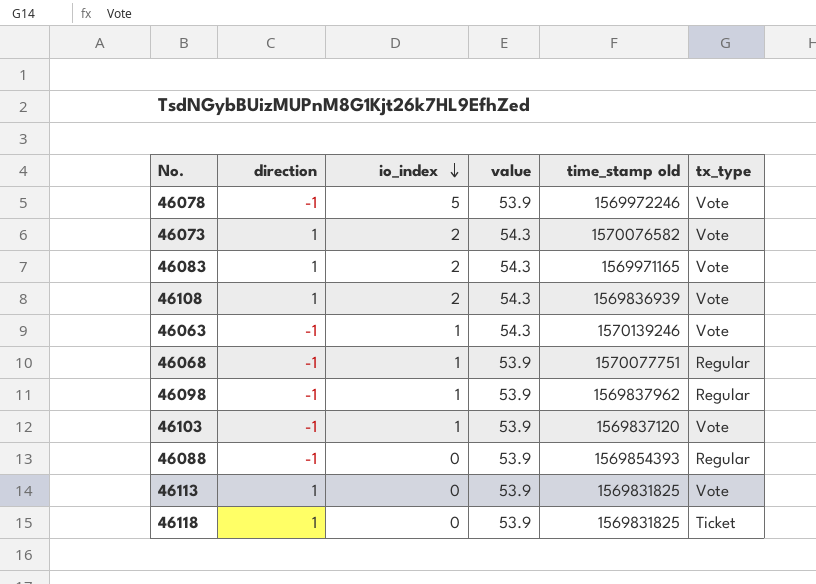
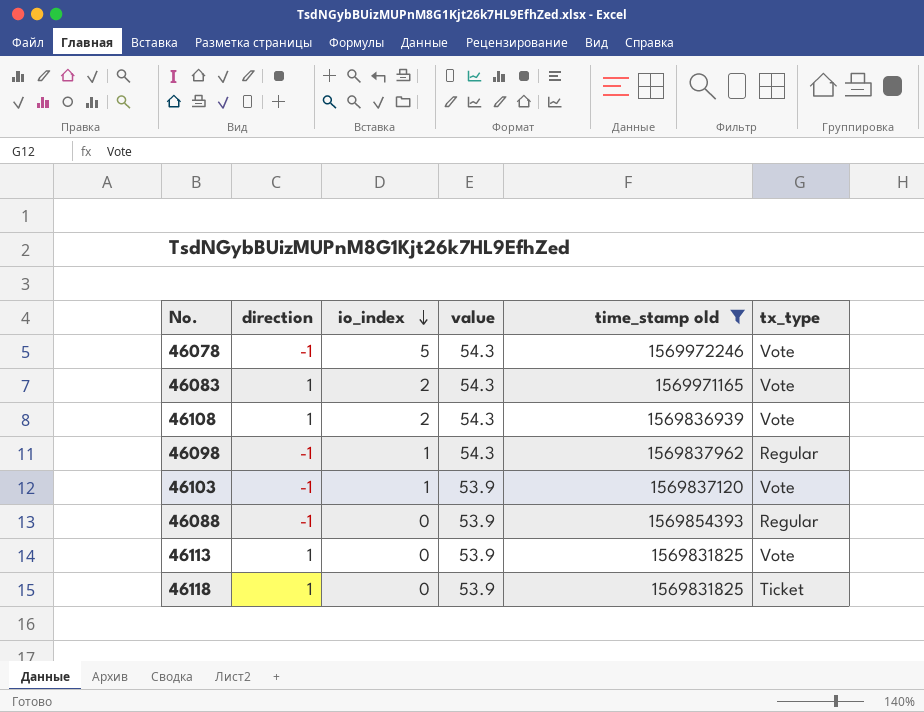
filter: none -> time_stamp old <= 1569972246
46078 | value: 53.9 -> 54.3
46098 | value: 53.9 -> 54.3

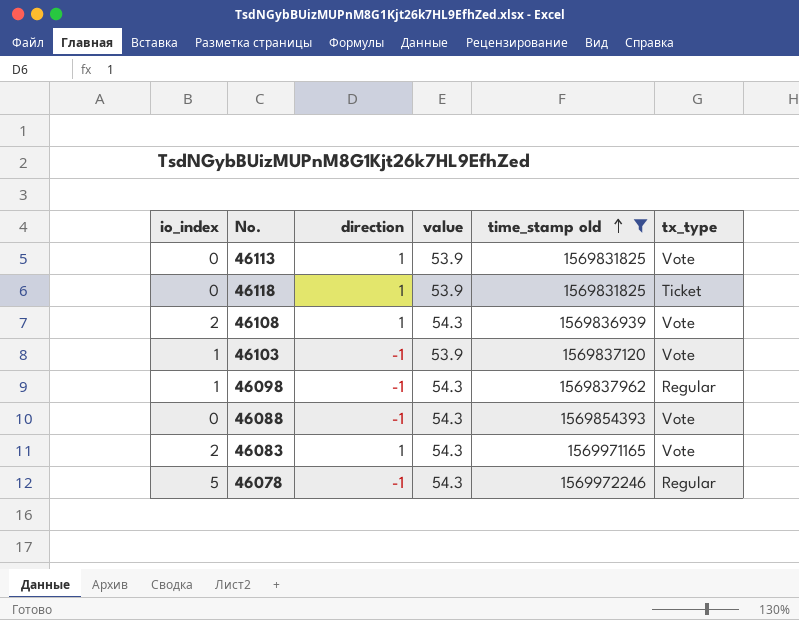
row order: io_index descending -> time_stamp old ascending
column io_index | position: 3 -> 1
46088 | value: 53.9 -> 54.3
46088 | tx_type: Regular -> Vote
46078 | tx_type: Vote -> Regular

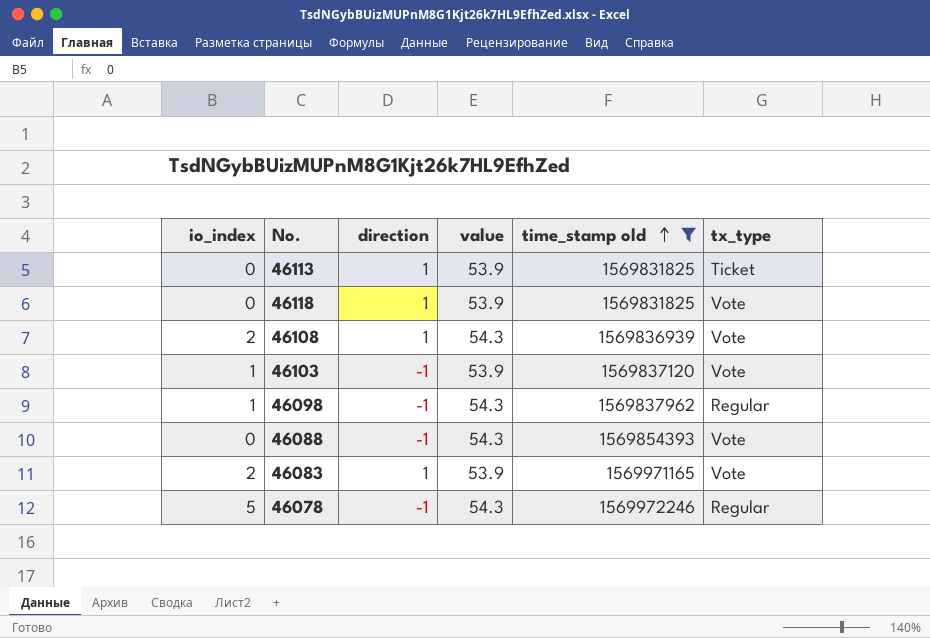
46113 | tx_type: Vote -> Ticket
46118 | tx_type: Ticket -> Vote
46083 | value: 54.3 -> 53.9

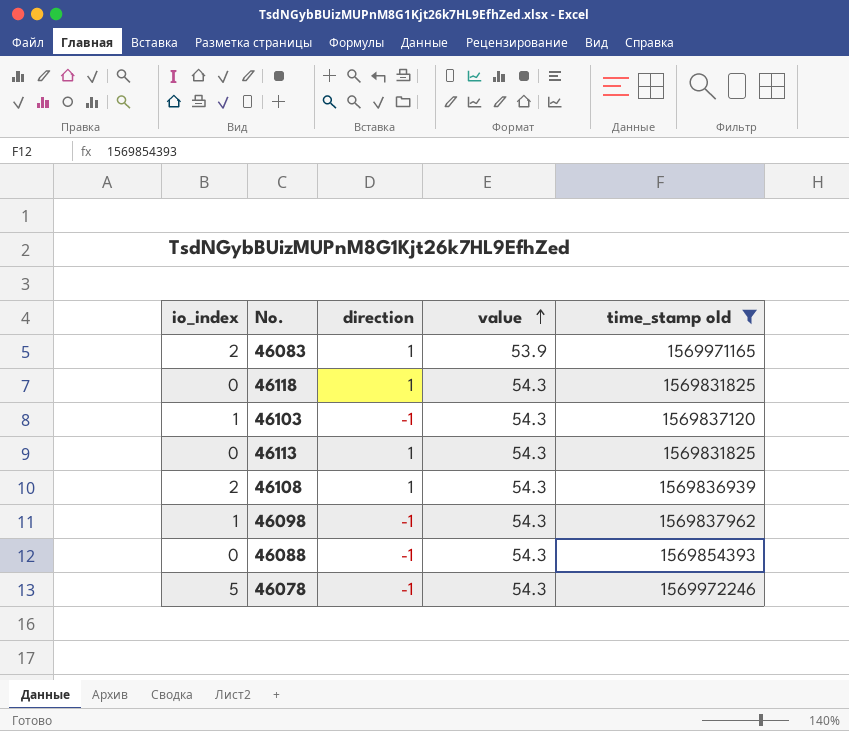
row order: time_stamp old ascending -> value ascending
column tx_type | position: 6 -> none
46118 | value: 53.9 -> 54.3
46103 | value: 53.9 -> 54.3
46113 | value: 53.9 -> 54.3

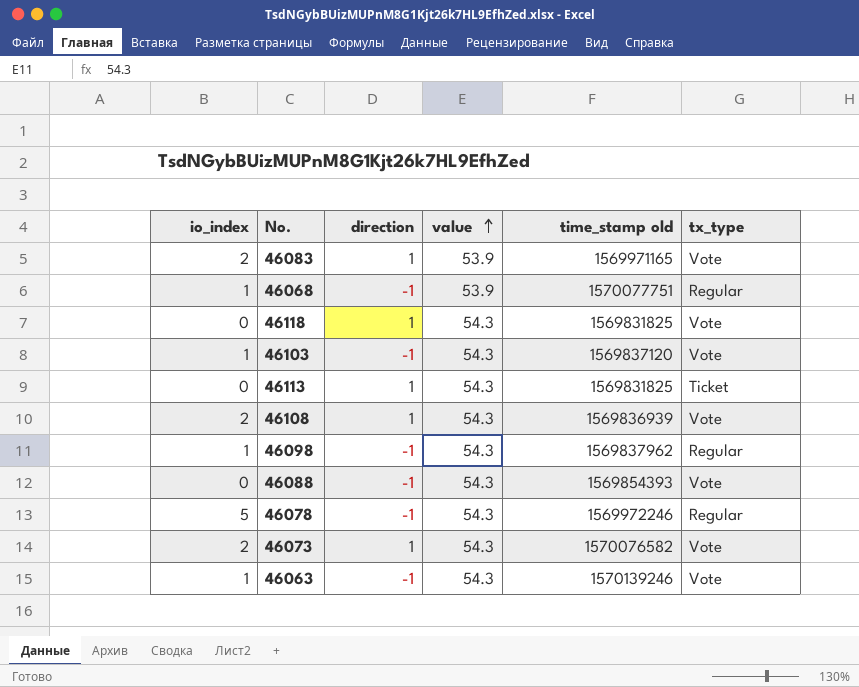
filter: time_stamp old <= 1569972246 -> none
column tx_type | position: none -> 6

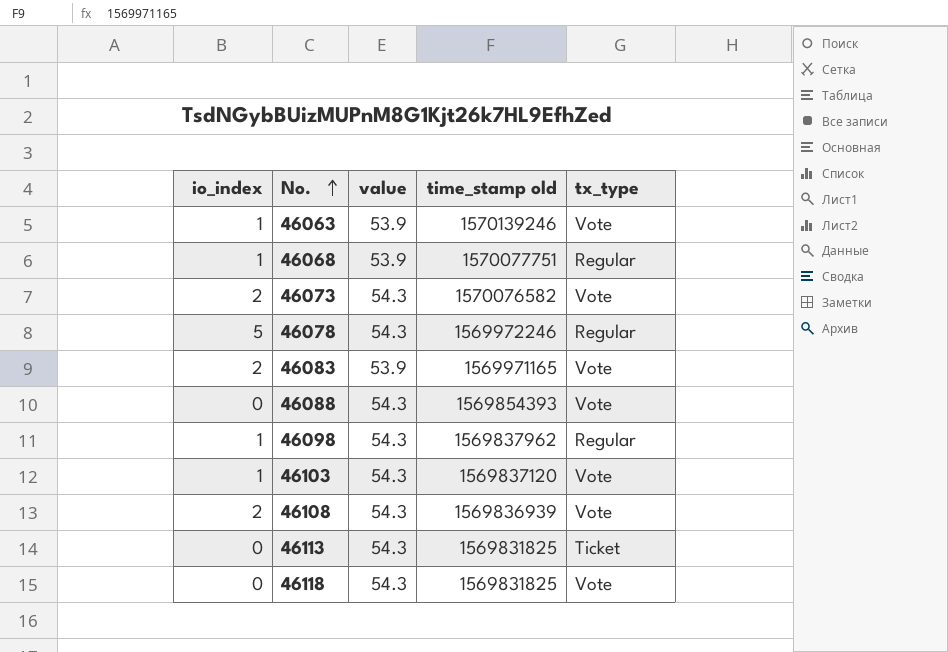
row order: value ascending -> No. ascending
column direction | position: 3 -> none
46063 | value: 54.3 -> 53.9

